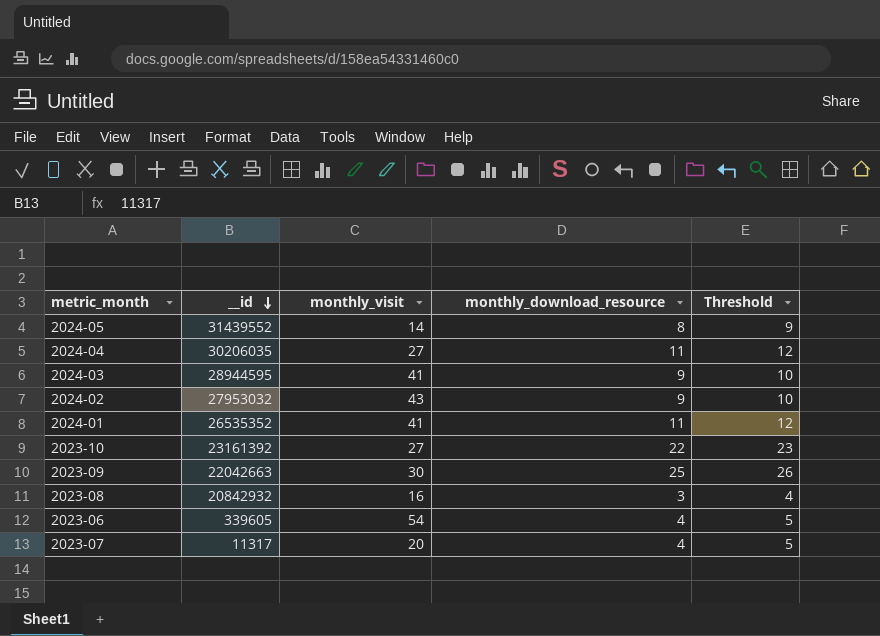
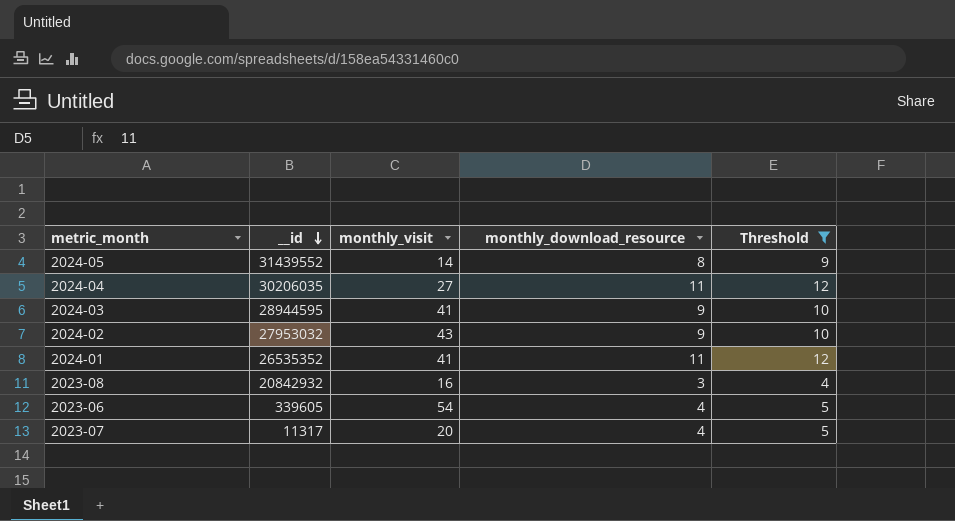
filter: none -> Threshold <= 12

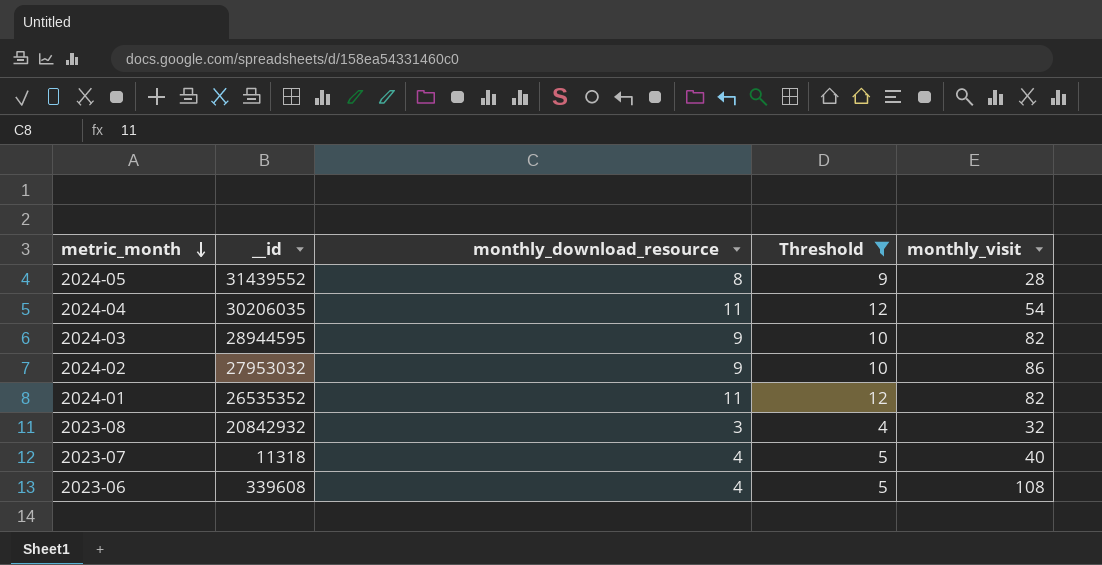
row order: __id descending -> metric_month descending
column monthly_visit | position: 3 -> 5
2024-05 | monthly_visit: 14 -> 28
2024-04 | monthly_visit: 27 -> 54
2024-03 | monthly_visit: 41 -> 82
2024-02 | monthly_visit: 43 -> 86
2024-01 | monthly_visit: 41 -> 82
2023-08 | monthly_visit: 16 -> 32
2023-07 | __id: 11317 -> 11318
2023-07 | monthly_visit: 20 -> 40
2023-06 | __id: 339605 -> 339608
2023-06 | monthly_visit: 54 -> 108

